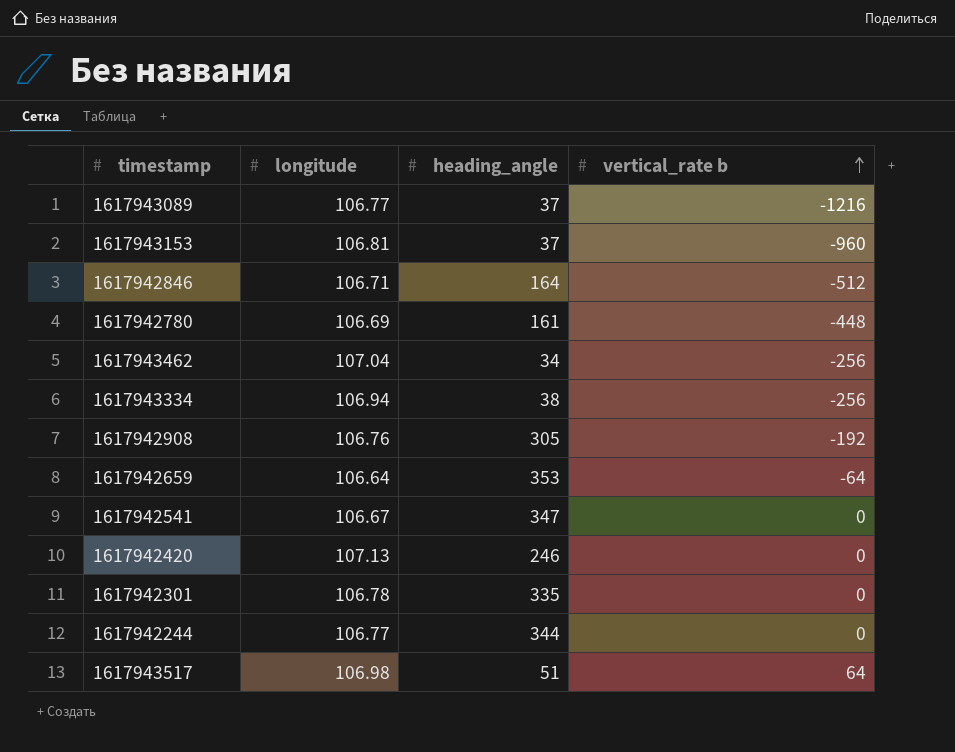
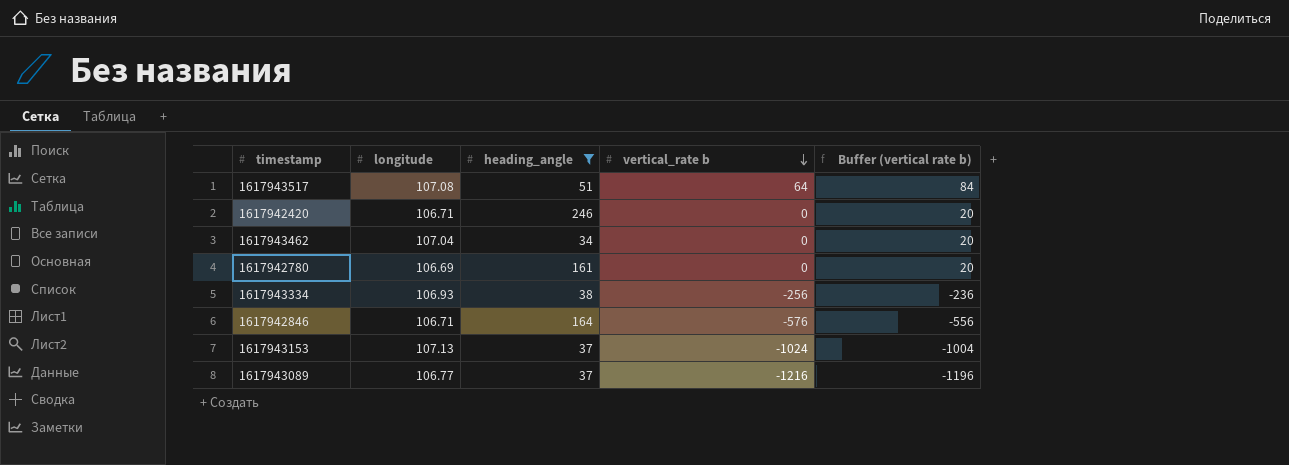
filter: none -> heading_angle <= 246
row order: vertical_rate b ascending -> vertical_rate b descending
column Buffer (vertical rate b) | formula: none -> [vertical_rate b] + 20
1617943517 | longitude: 106.98 -> 107.08
1617942420 | longitude: 107.13 -> 106.71
1617943462 | vertical_rate b: -256 -> 0
1617942780 | vertical_rate b: -448 -> 0
1617943334 | longitude: 106.94 -> 106.93
1617942846 | vertical_rate b: -512 -> -576
1617943153 | longitude: 106.81 -> 107.13
1617943153 | vertical_rate b: -960 -> -1024

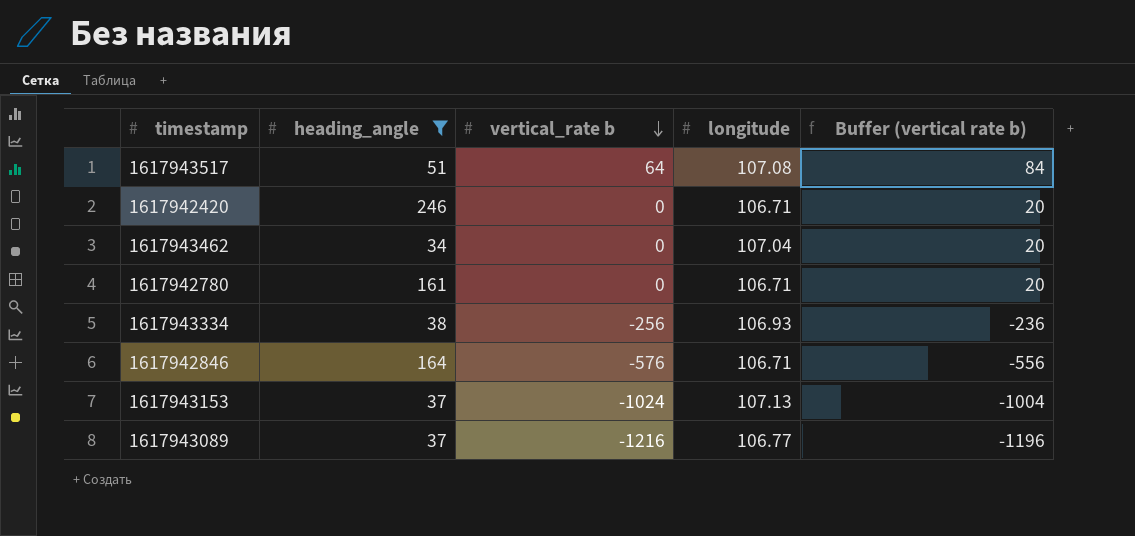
column longitude | position: 2 -> 4
1617942780 | longitude: 106.69 -> 106.71

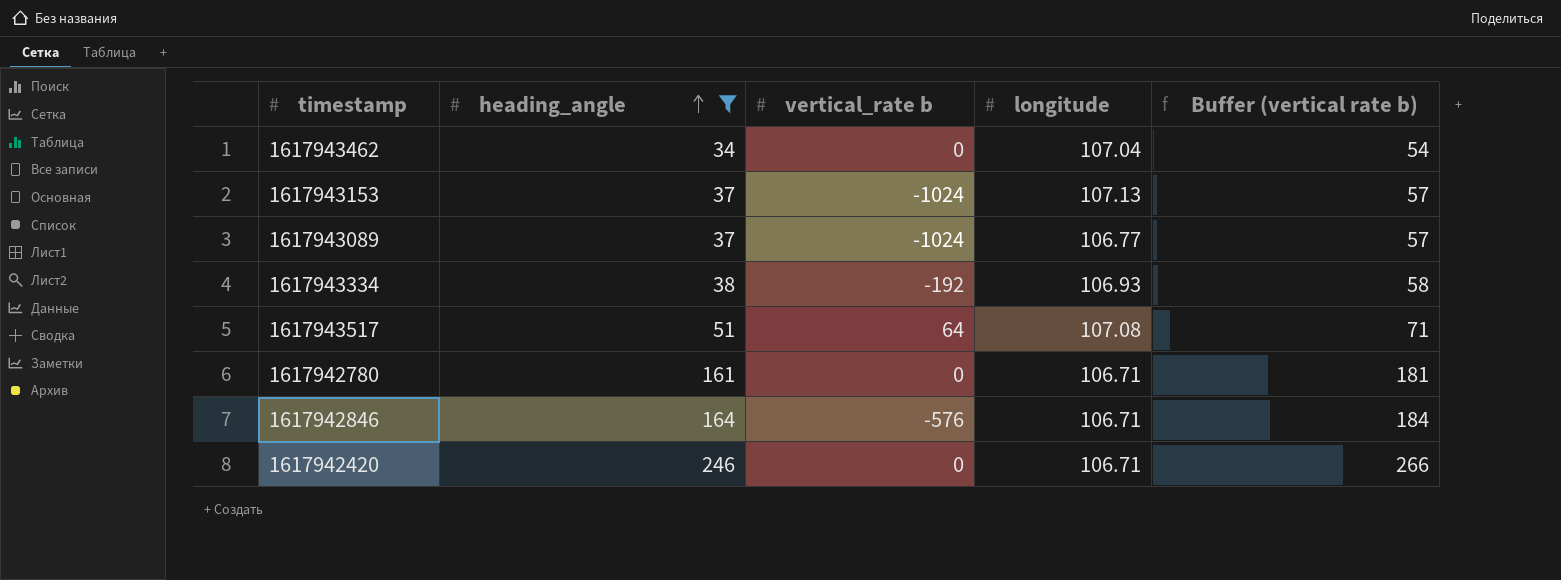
row order: vertical_rate b descending -> heading_angle ascending
column Buffer (vertical rate b) | formula: [vertical_rate b] + 20 -> [heading_angle] + 20
1617943089 | vertical_rate b: -1216 -> -1024
1617943334 | vertical_rate b: -256 -> -192

